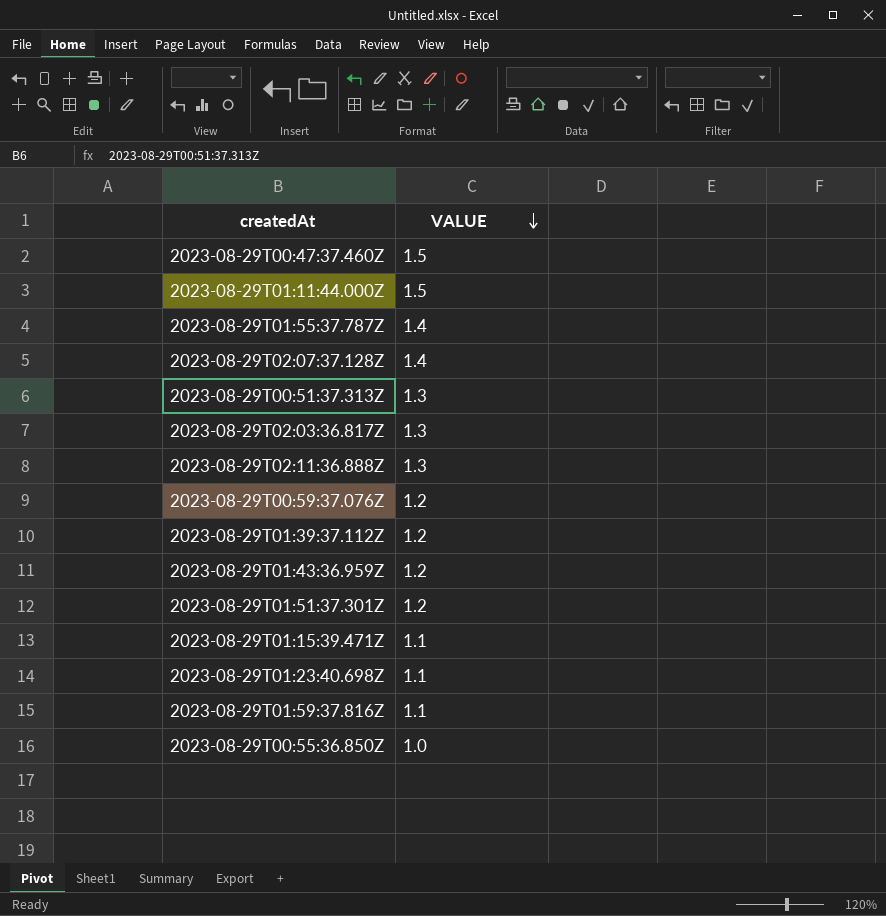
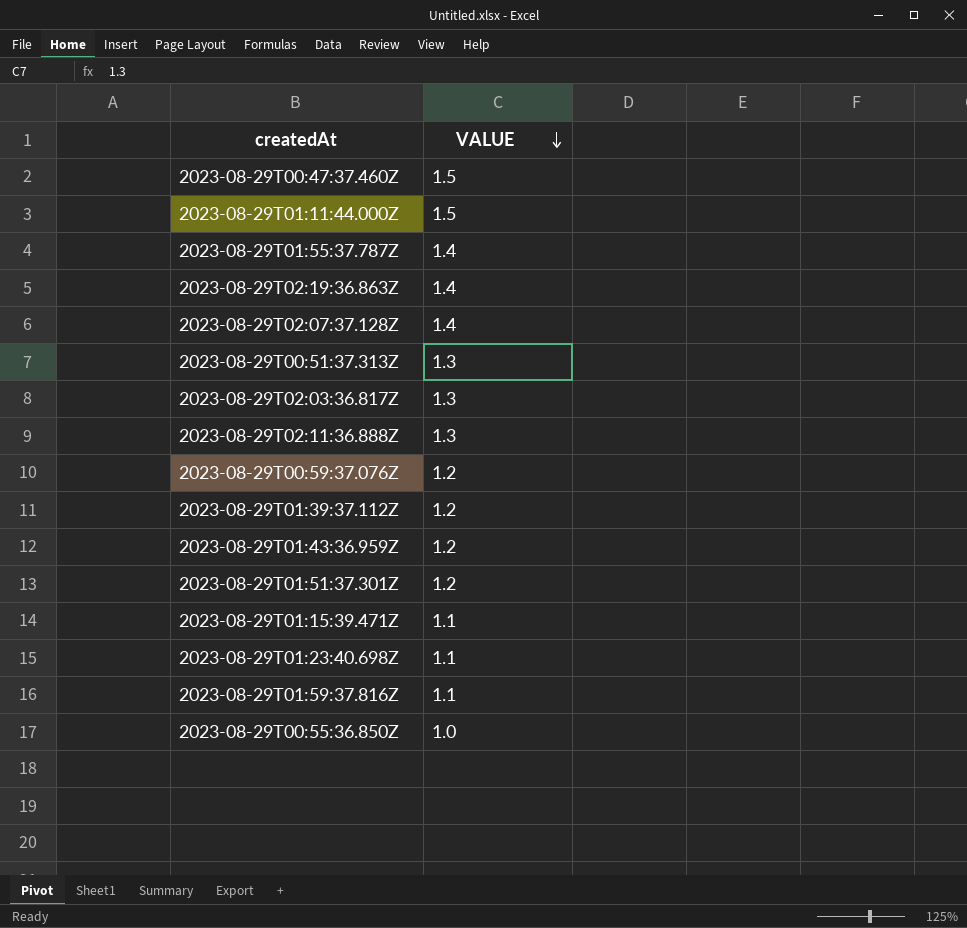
row 2023-08-29T02:19:36.863Z: none -> 1.4

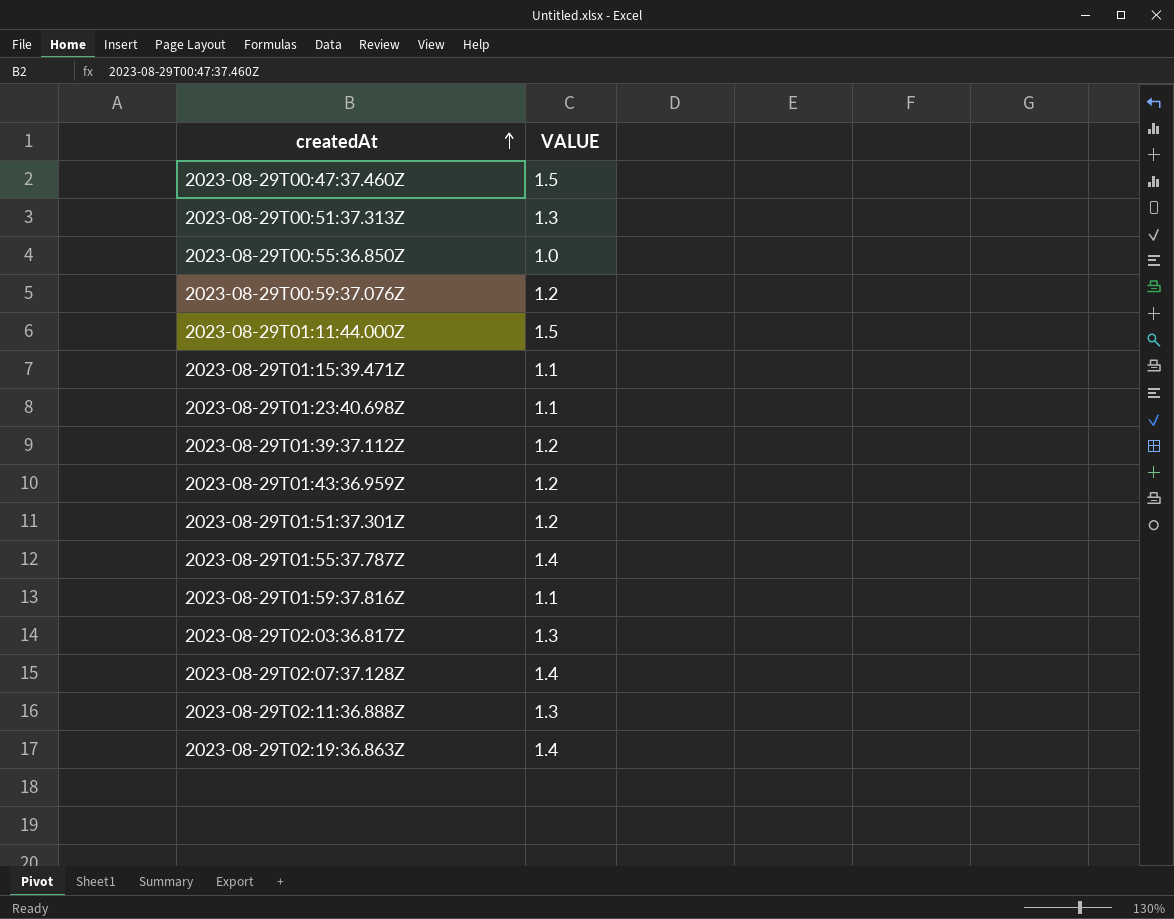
row order: VALUE descending -> createdAt ascending

